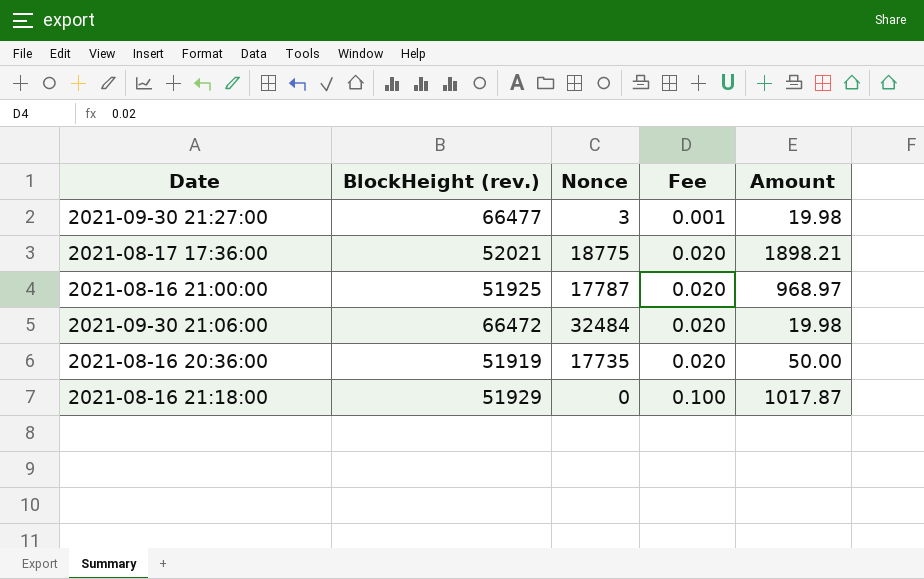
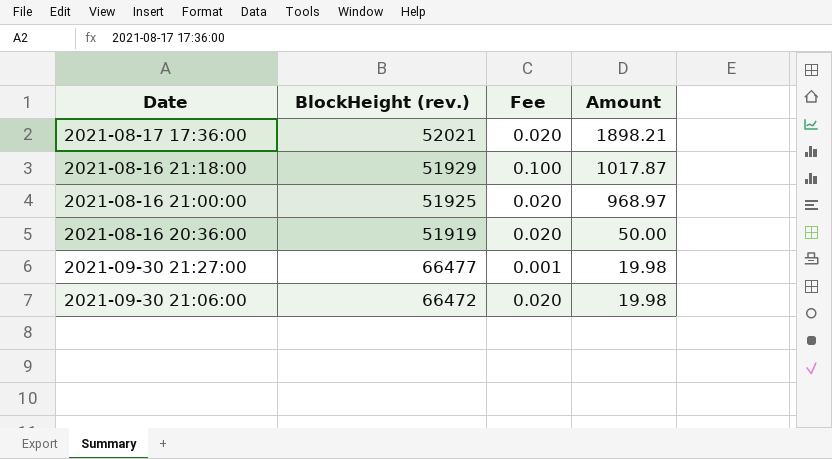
row order: Fee ascending -> Amount descending
column Nonce | position: 3 -> none

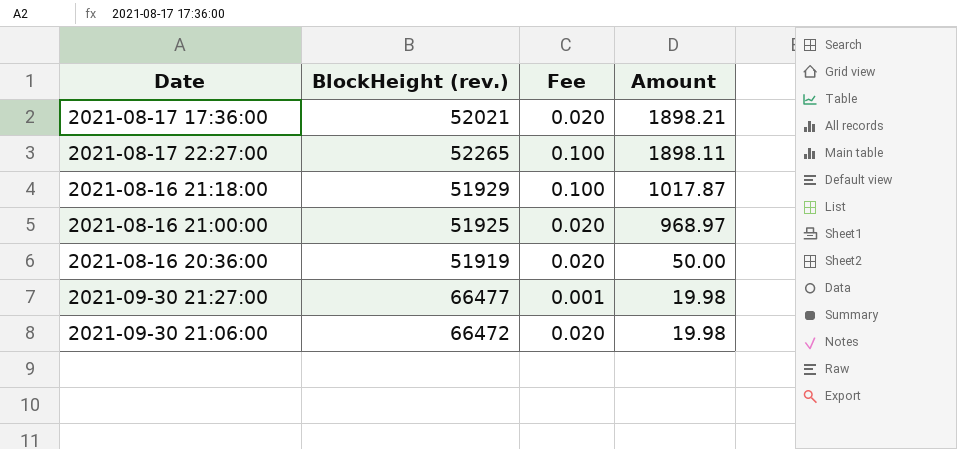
row 2021-08-17 22:27:00: none -> 52265 | 0.100 | 1898.11

